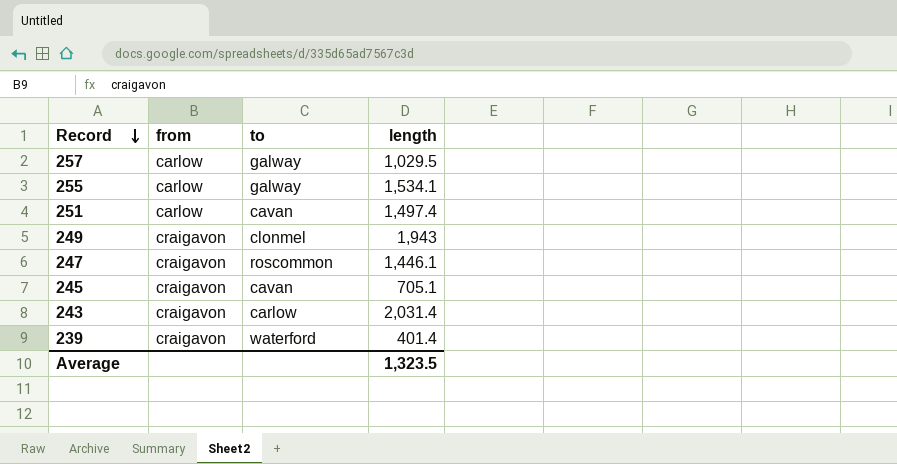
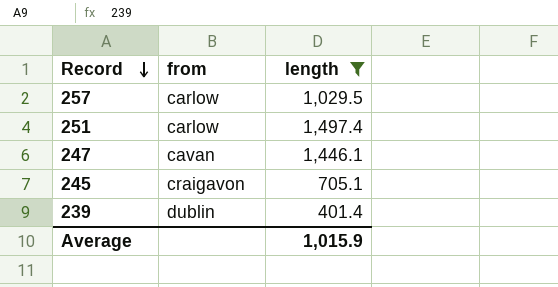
filter: none -> length <= 1,497.4
column to | position: 3 -> none
247 | from: craigavon -> cavan
239 | from: craigavon -> dublin
Average | length: 1,323.5 -> 1,015.9

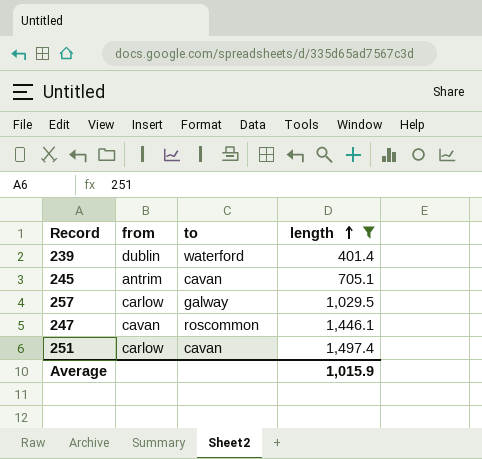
row order: Record descending -> length ascending
column to | position: none -> 3
245 | from: craigavon -> antrim

